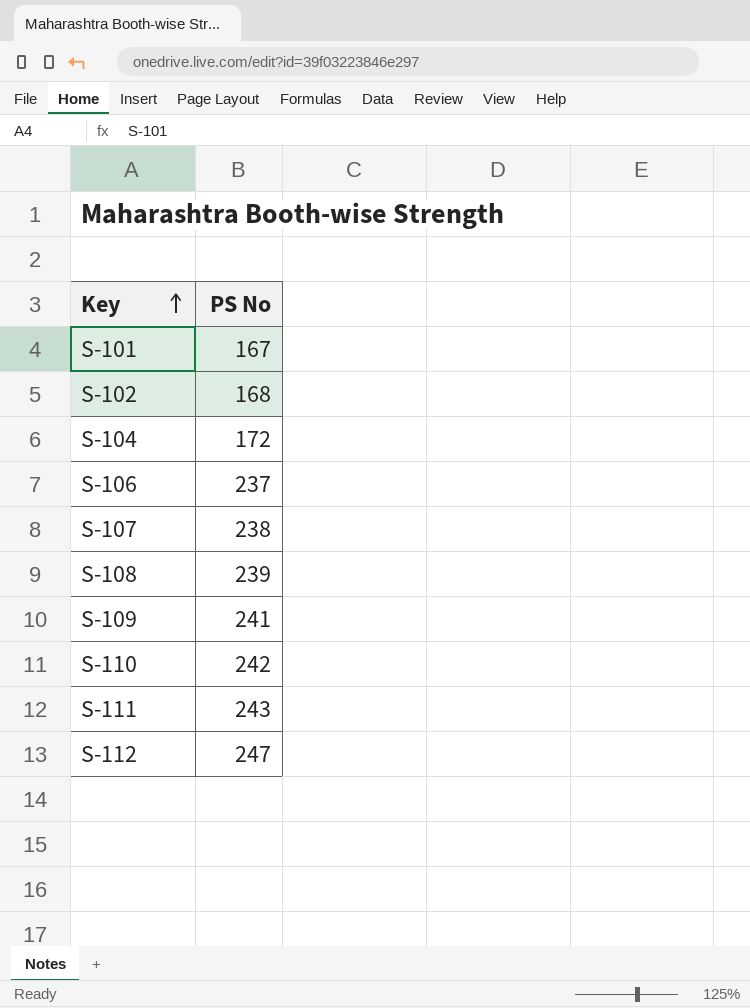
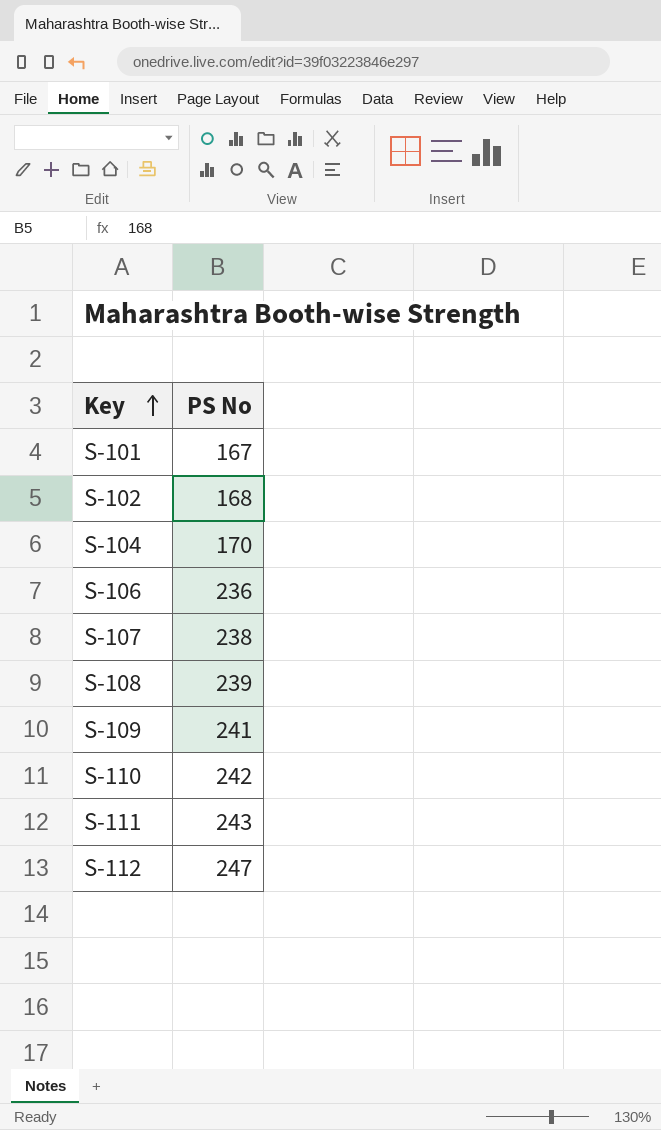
S-104 | PS No: 172 -> 170
S-106 | PS No: 237 -> 236

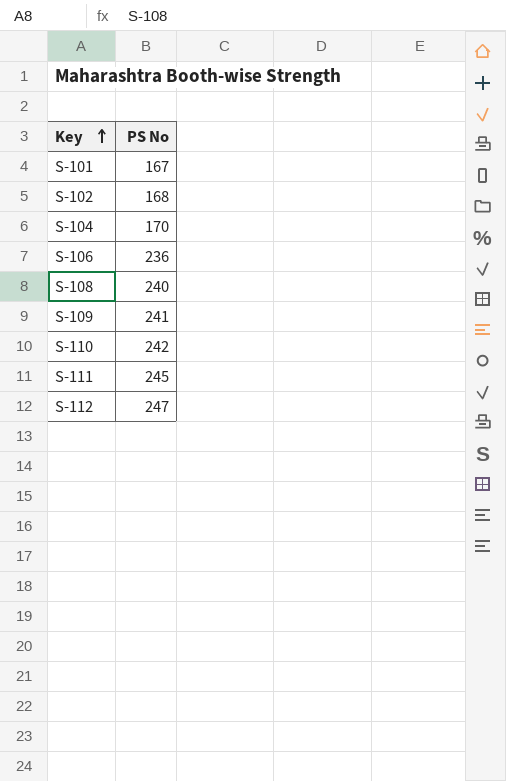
row S-107: 238 -> none
S-108 | PS No: 239 -> 240
S-111 | PS No: 243 -> 245

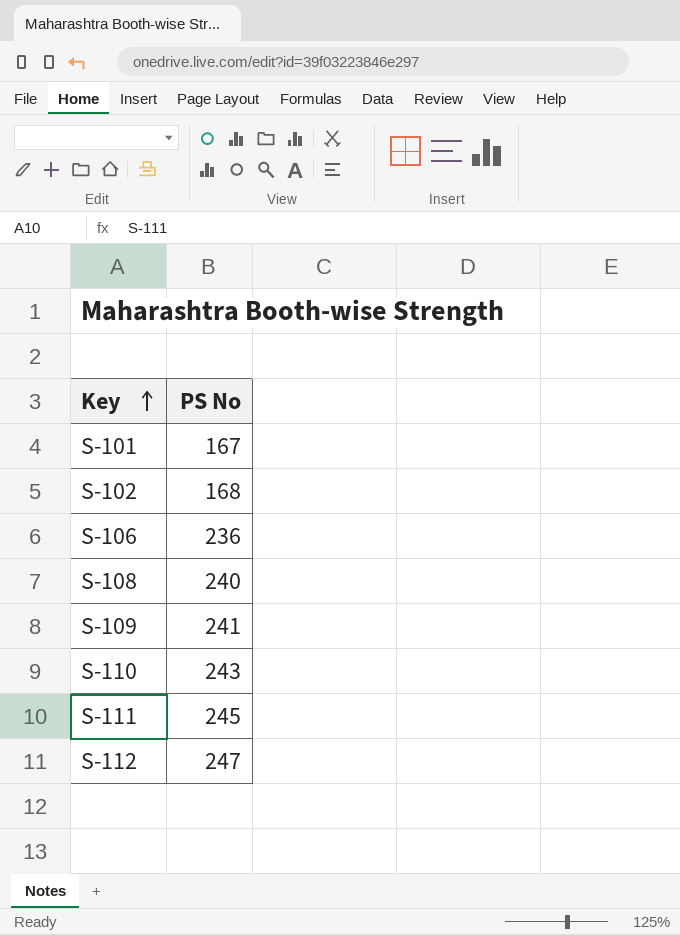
row S-104: 170 -> none
S-110 | PS No: 242 -> 243

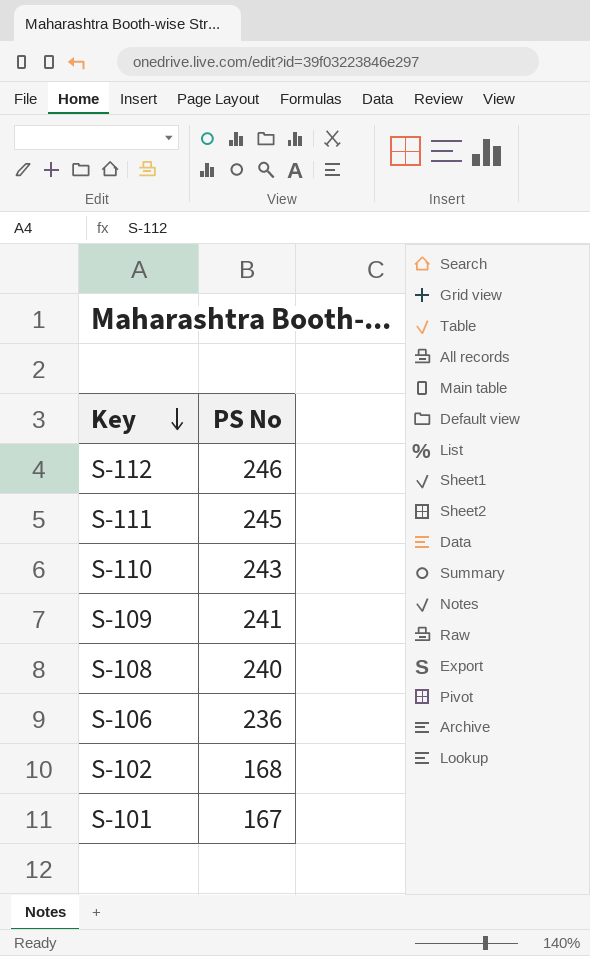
row order: Key ascending -> Key descending
S-112 | PS No: 247 -> 246

